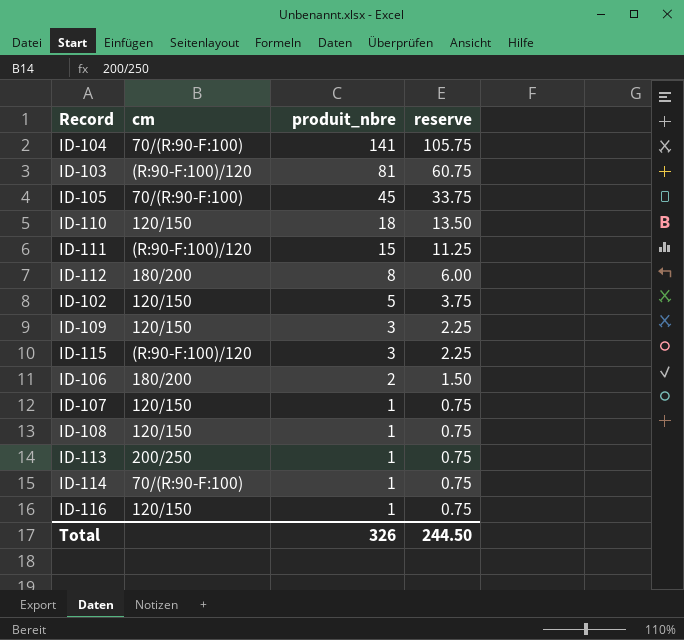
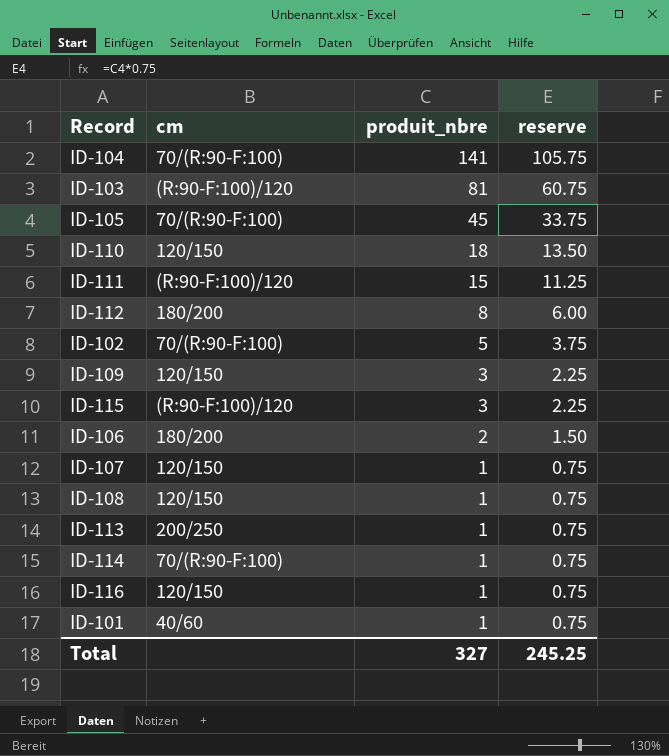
ID-102 | cm: 120/150 -> 70/(R:90-F:100)
row ID-101: none -> 40/60 | 1 | 0.75
Total | produit_nbre: 326 -> 327
Total | reserve: 244.50 -> 245.25

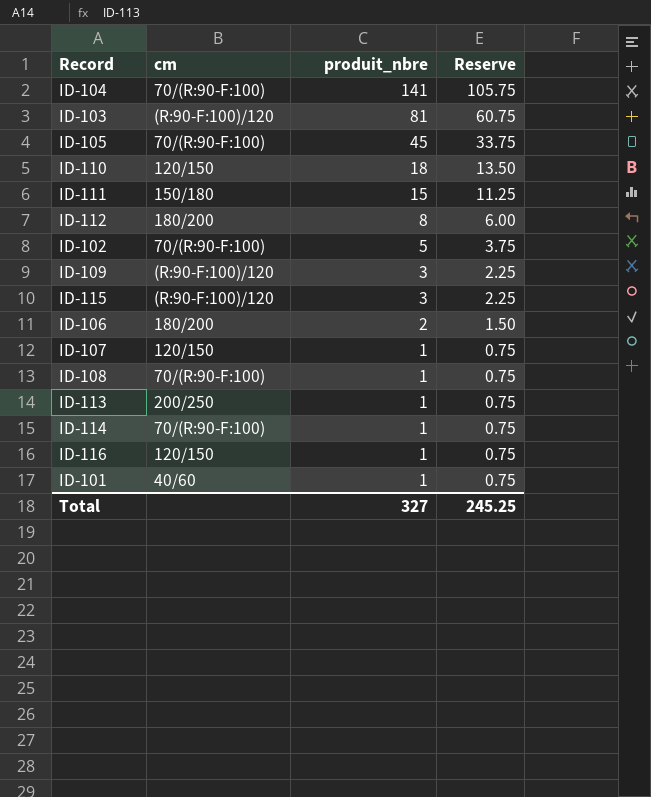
column name: reserve -> Reserve
ID-111 | cm: (R:90-F:100)/120 -> 150/180
ID-109 | cm: 120/150 -> (R:90-F:100)/120
ID-108 | cm: 120/150 -> 70/(R:90-F:100)

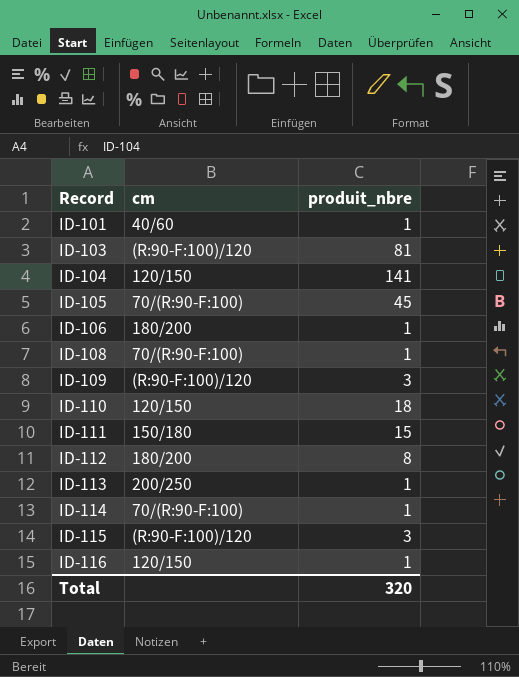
row order: produit_nbre descending -> Record ascending
column Reserve | formula: [produit_nbre] * 0.75 -> none
row ID-102: 70/(R:90-F:100) | 5 | 3.75 -> none
row ID-107: 120/150 | 1 | 0.75 -> none
ID-104 | cm: 70/(R:90-F:100) -> 120/150
ID-106 | produit_nbre: 2 -> 1
Total | produit_nbre: 327 -> 320

